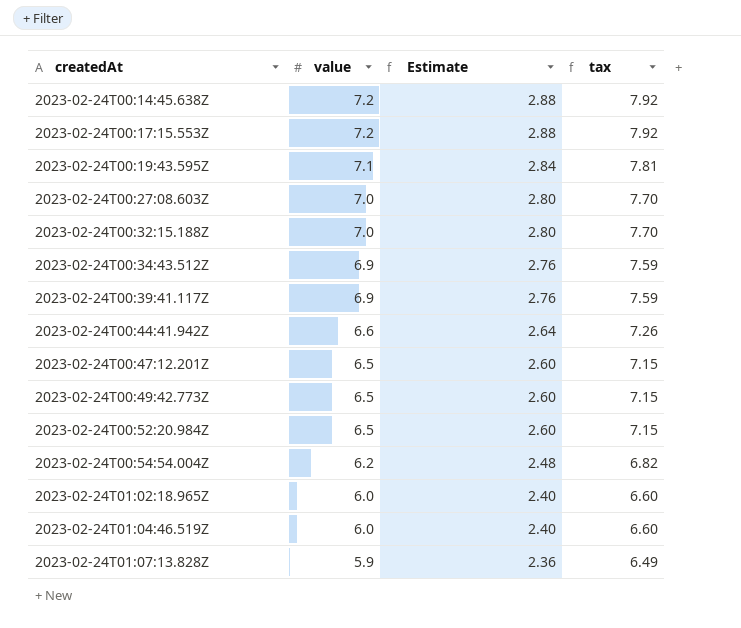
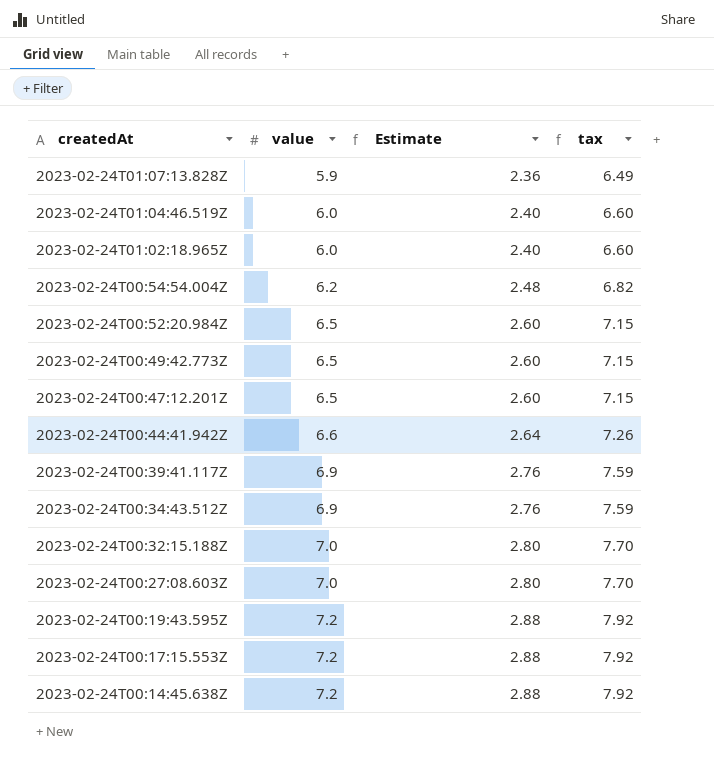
row order: createdAt ascending -> createdAt descending
2023-02-24T00:19:43.595Z | value: 7.1 -> 7.2
2023-02-24T00:19:43.595Z | Estimate: 2.84 -> 2.88
2023-02-24T00:19:43.595Z | tax: 7.81 -> 7.92

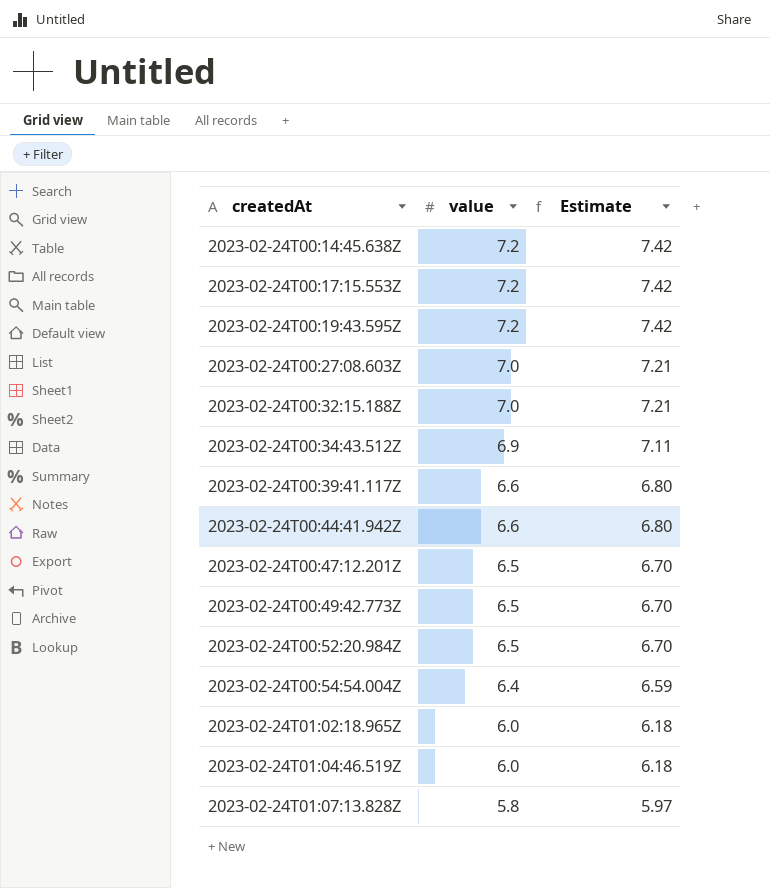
row order: createdAt descending -> createdAt ascending
column tax | formula: [value] * 1.1 -> none
column Estimate | formula: [value] * 0.4 -> [value] * 1.03
2023-02-24T00:39:41.117Z | value: 6.9 -> 6.6
2023-02-24T00:54:54.004Z | value: 6.2 -> 6.4
2023-02-24T01:07:13.828Z | value: 5.9 -> 5.8

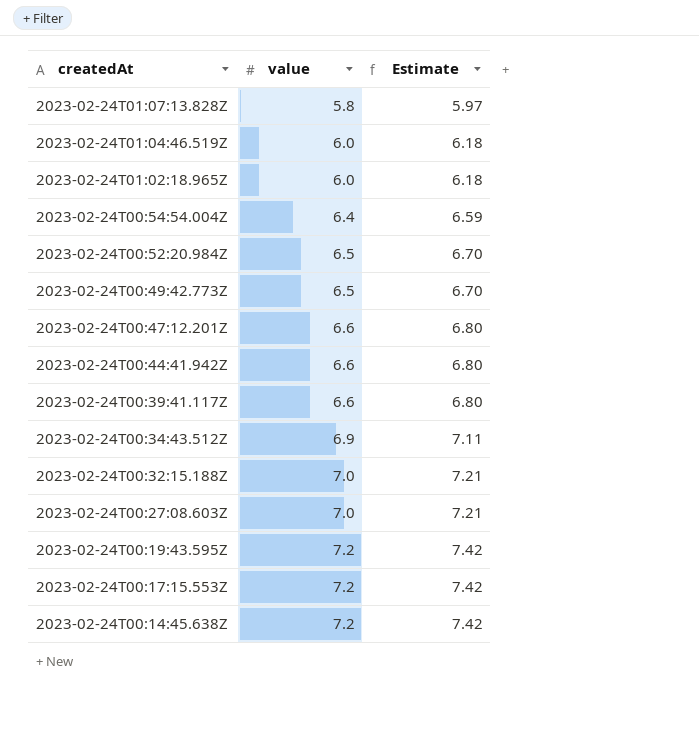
row order: createdAt ascending -> createdAt descending
2023-02-24T00:47:12.201Z | value: 6.5 -> 6.6
2023-02-24T00:47:12.201Z | Estimate: 6.70 -> 6.80

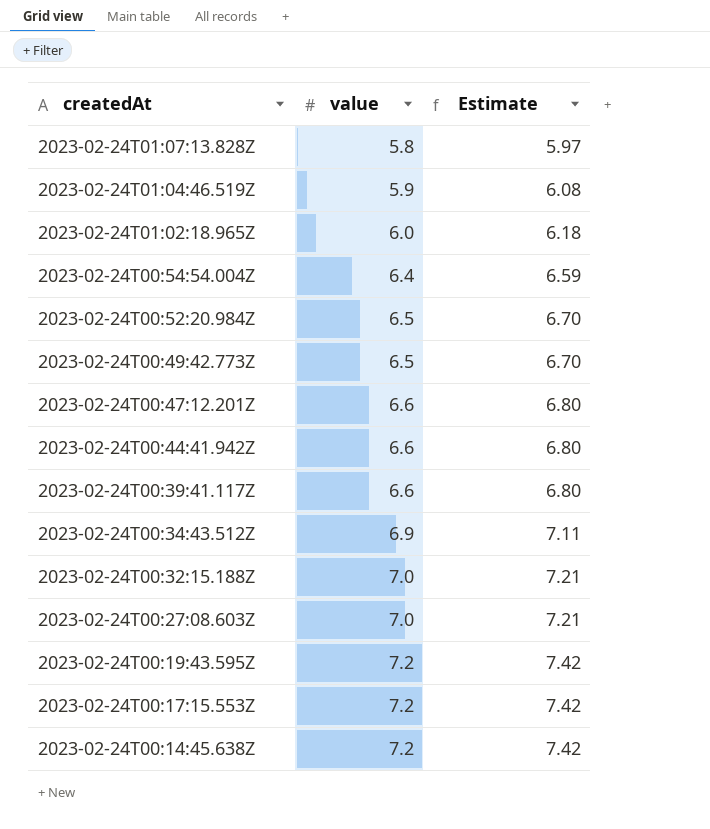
2023-02-24T01:04:46.519Z | value: 6.0 -> 5.9
2023-02-24T01:04:46.519Z | Estimate: 6.18 -> 6.08

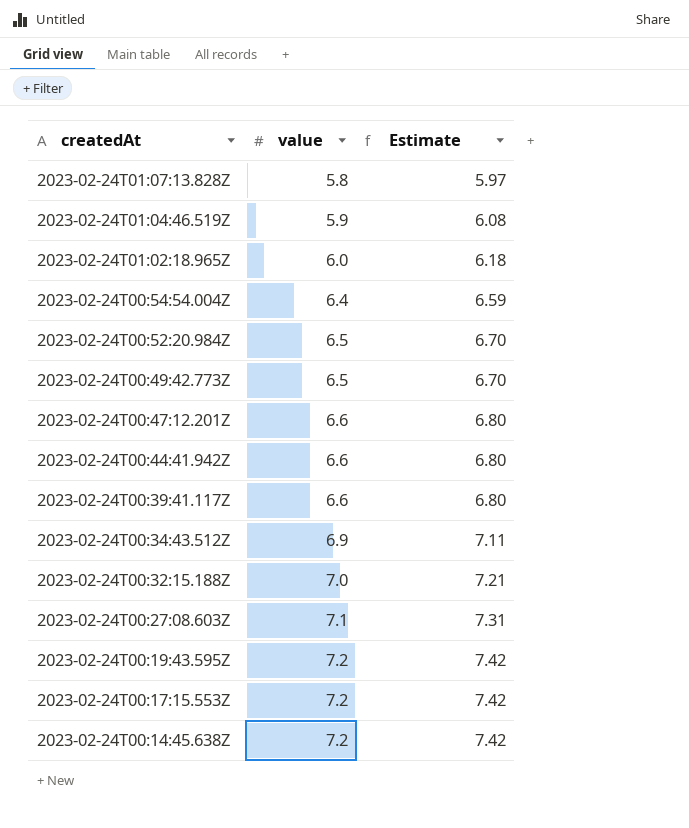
2023-02-24T00:27:08.603Z | value: 7.0 -> 7.1
2023-02-24T00:27:08.603Z | Estimate: 7.21 -> 7.31

